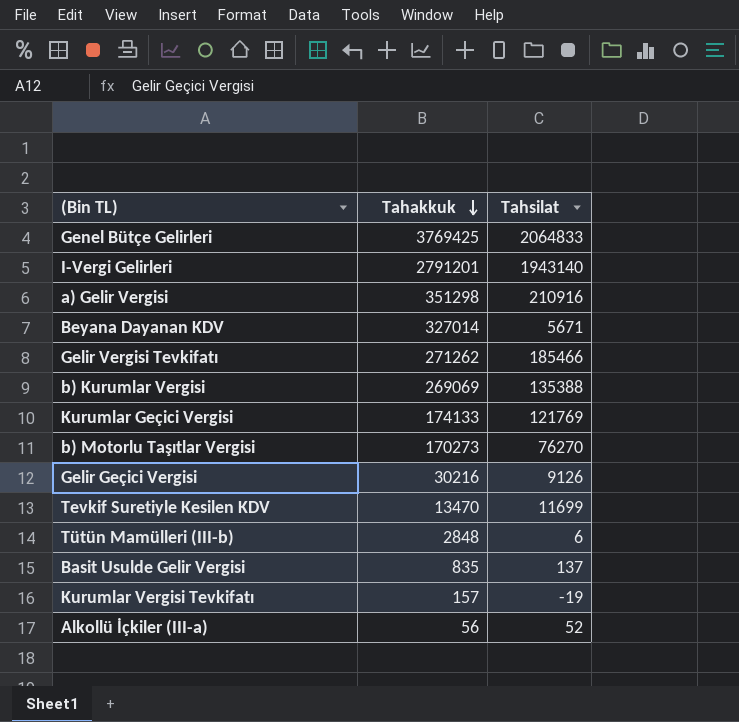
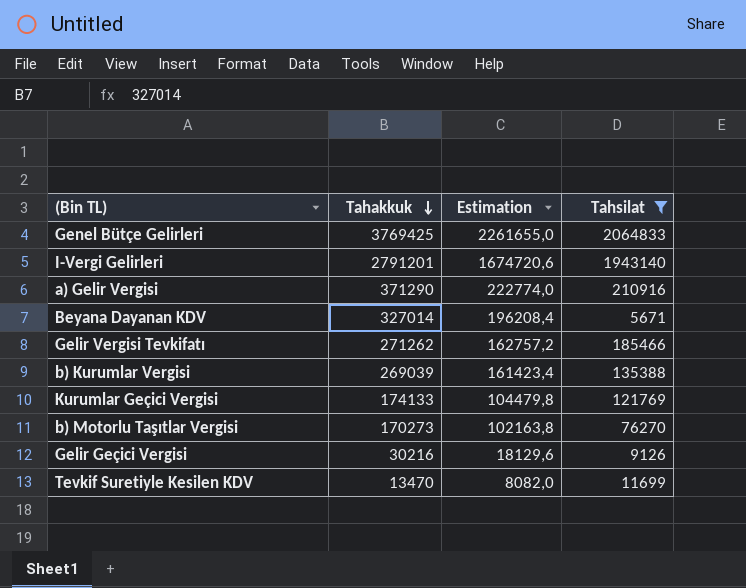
filter: none -> Tahsilat >= 5671
column Estimation | formula: none -> [Tahakkuk] * 0,6
a) Gelir Vergisi | Tahakkuk: 351298 -> 371290
b) Kurumlar Vergisi | Tahakkuk: 269069 -> 269039

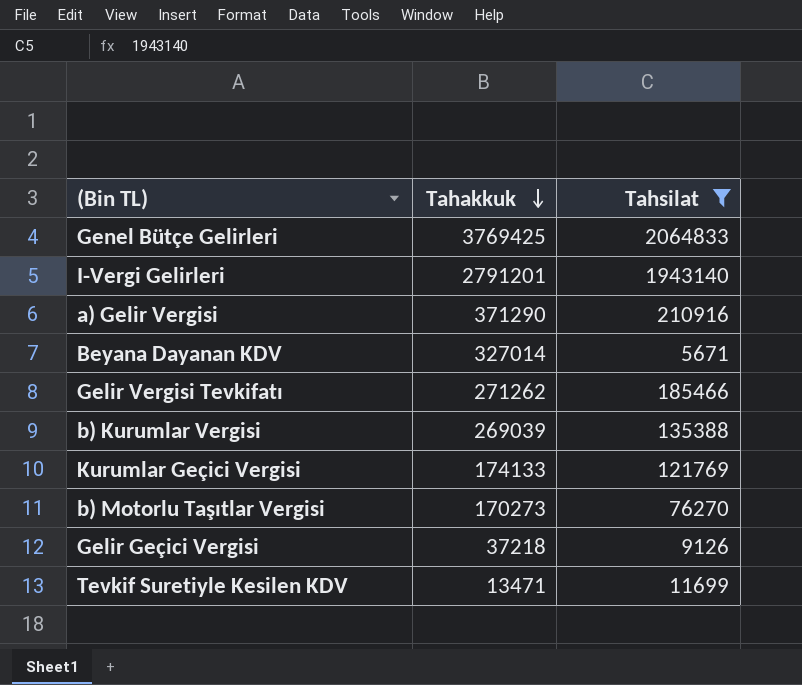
column Estimation | formula: [Tahakkuk] * 0,6 -> none
Gelir Geçici Vergisi | Tahakkuk: 30216 -> 37218
Tevkif Suretiyle Kesilen KDV | Tahakkuk: 13470 -> 13471

